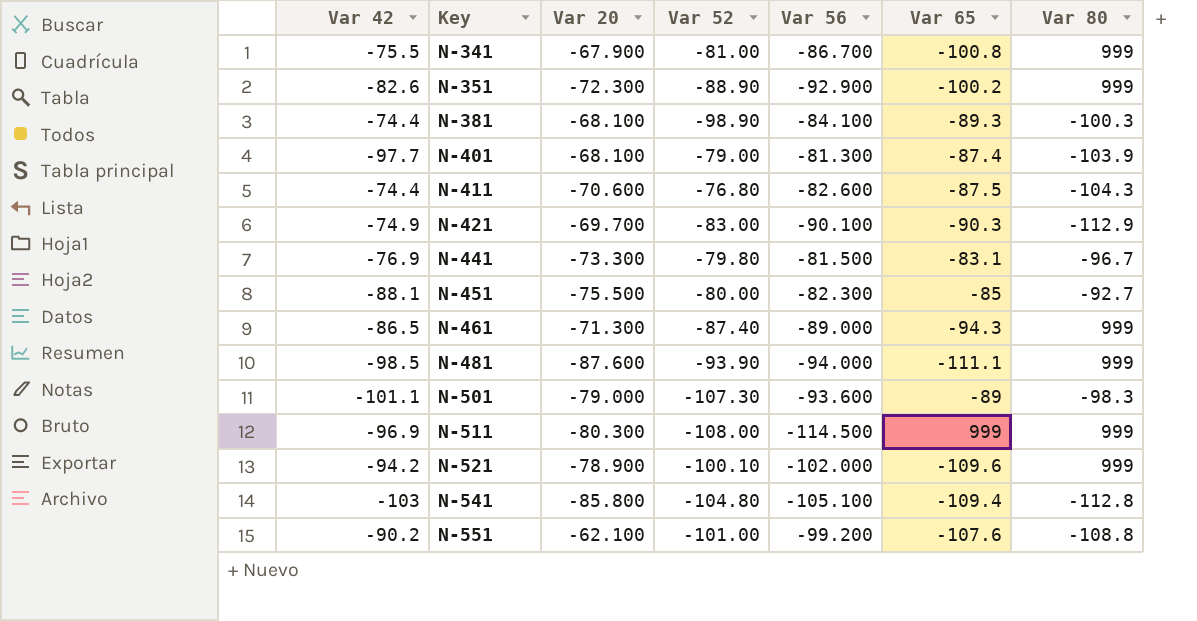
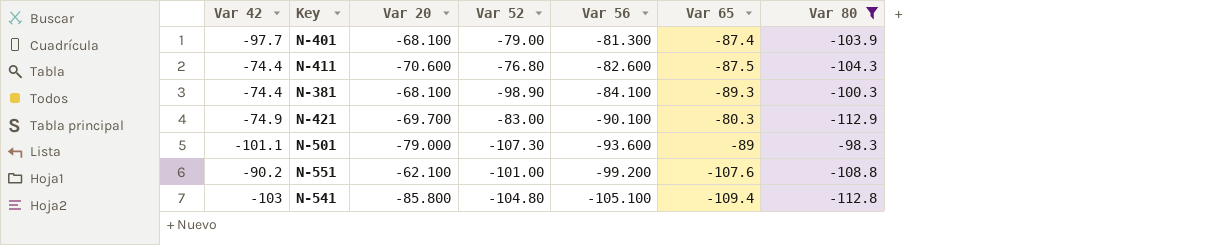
filter: none -> Var 80 <= -98.3
row order: Key ascending -> Var 56 descending
N-421 | Var 65: -90.3 -> -80.3

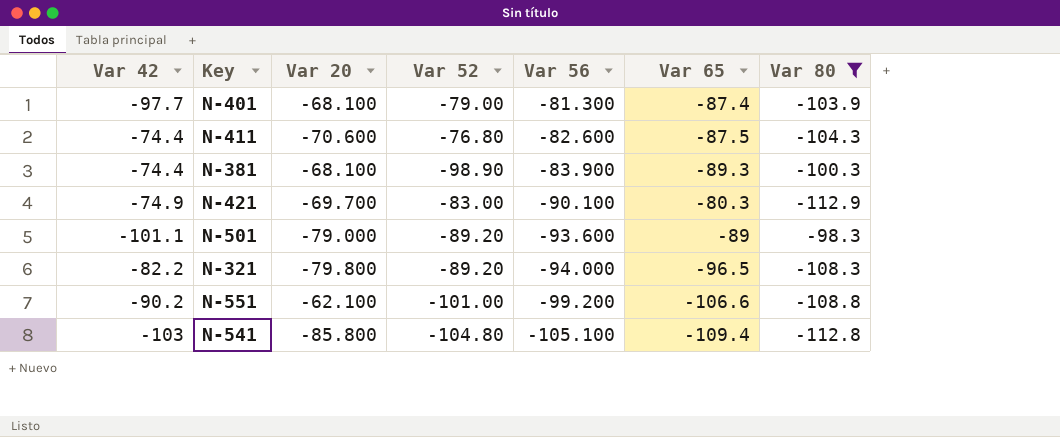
N-381 | Var 56: -84.100 -> -83.900
N-501 | Var 52: -107.30 -> -89.20
row N-321: none -> -82.2 | -79.800 | -89.20 | -94.000 | -96.5 | -108.3
N-551 | Var 65: -107.6 -> -106.6

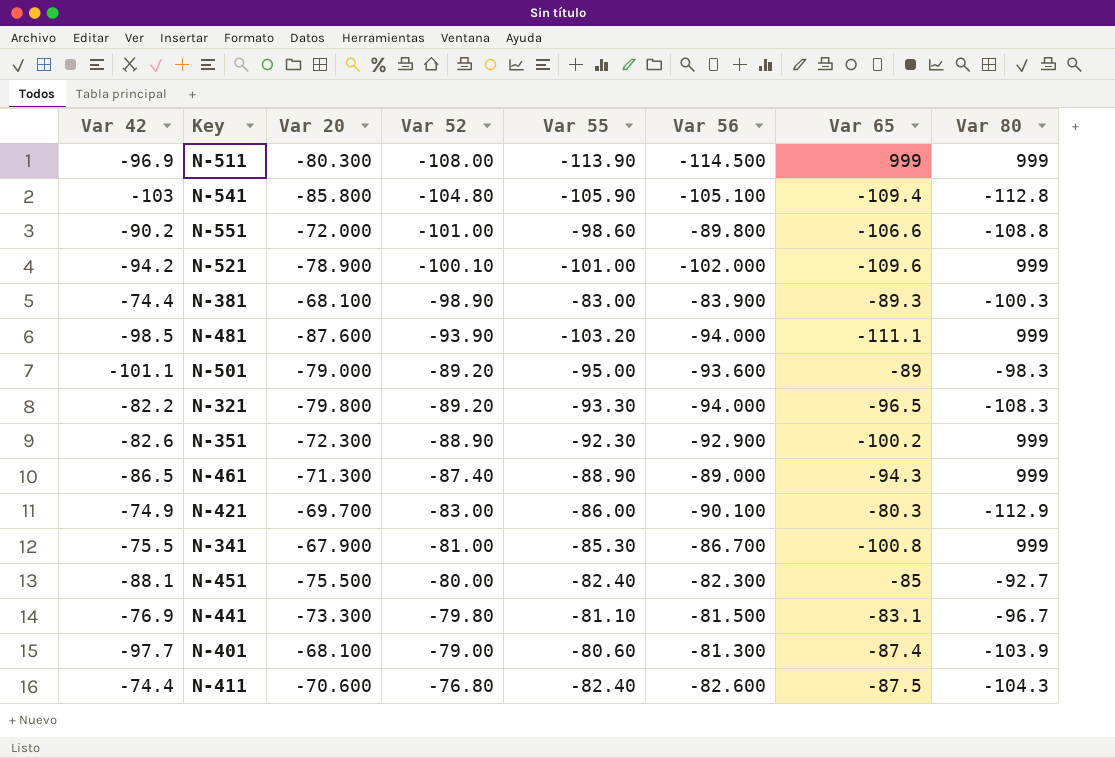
filter: Var 80 <= -98.3 -> none
row order: Var 56 descending -> Var 52 ascending
column Var 55 | position: none -> 5
N-551 | Var 20: -62.100 -> -72.000
N-551 | Var 56: -99.200 -> -89.800

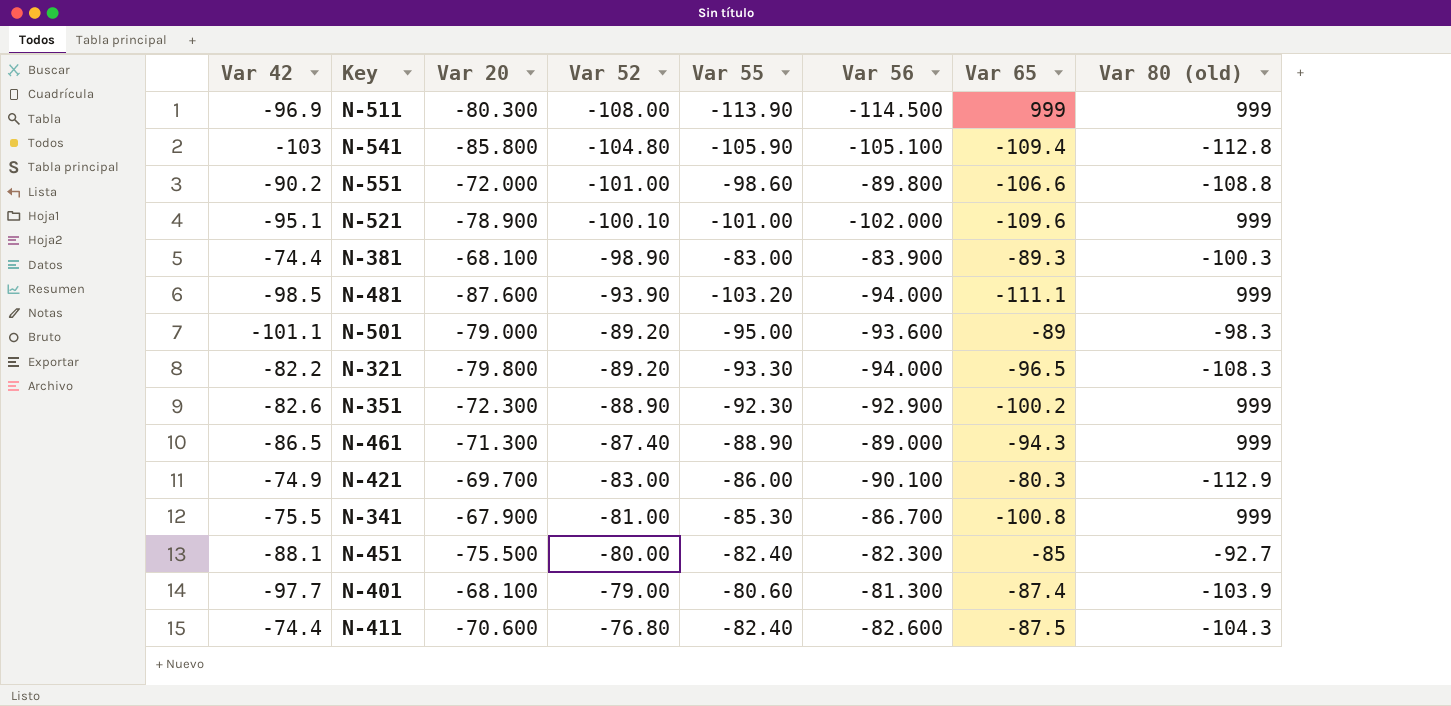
column name: Var 80 -> Var 80 (old)
row N-441: -76.9 | -73.300 | -79.80 | -81.10 | -81.500 | -83.1 | -96.7 -> none
N-521 | Var 42: -94.2 -> -95.1

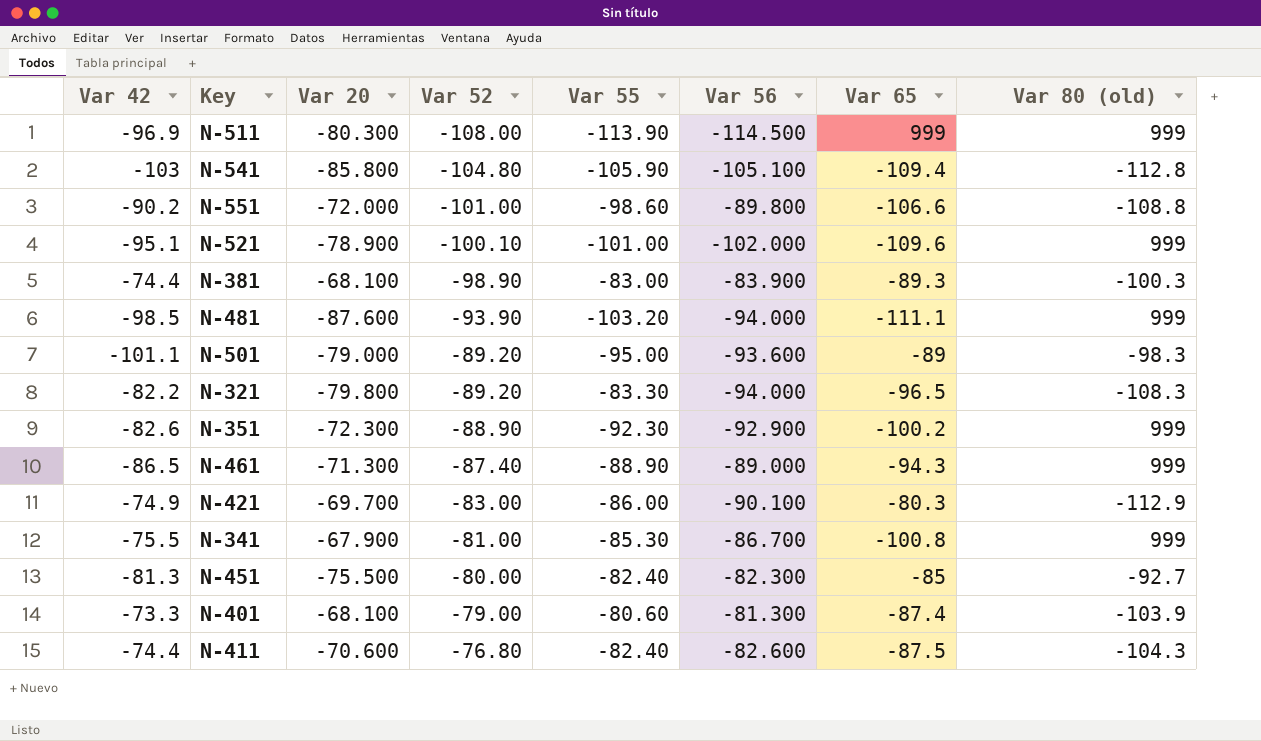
N-321 | Var 55: -93.30 -> -83.30
N-451 | Var 42: -88.1 -> -81.3
N-401 | Var 42: -97.7 -> -73.3

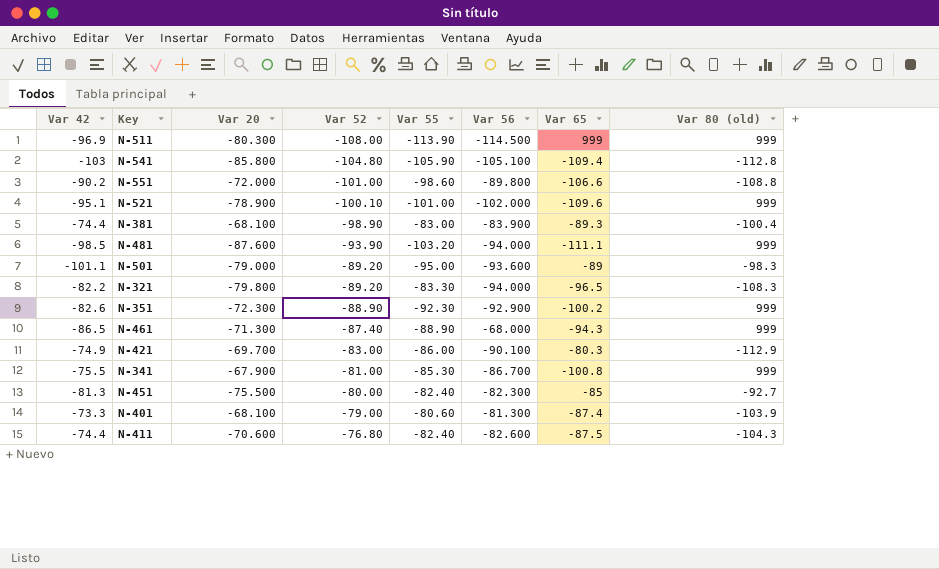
N-381 | Var 80 (old): -100.3 -> -100.4
N-461 | Var 56: -89.000 -> -68.000

